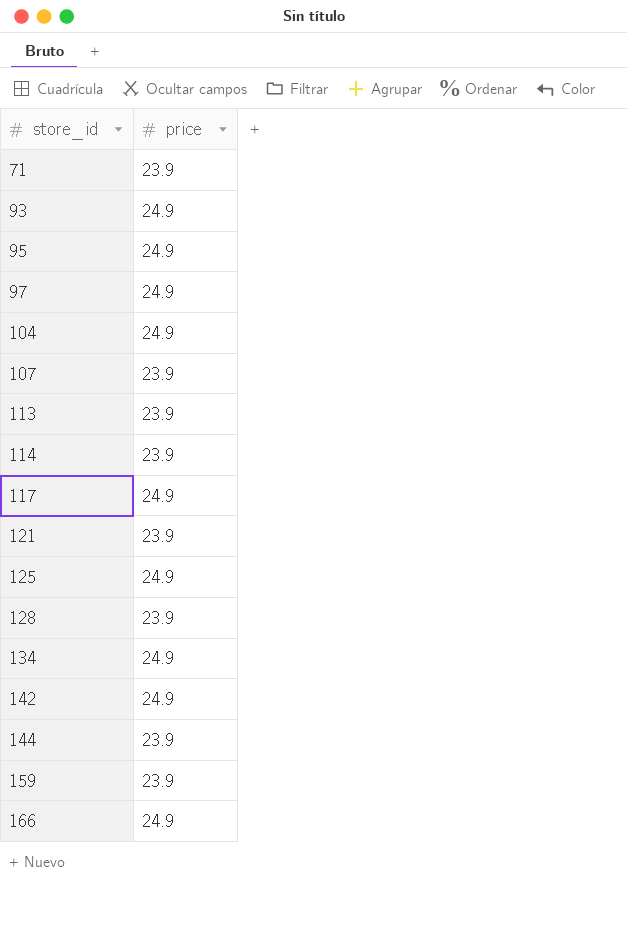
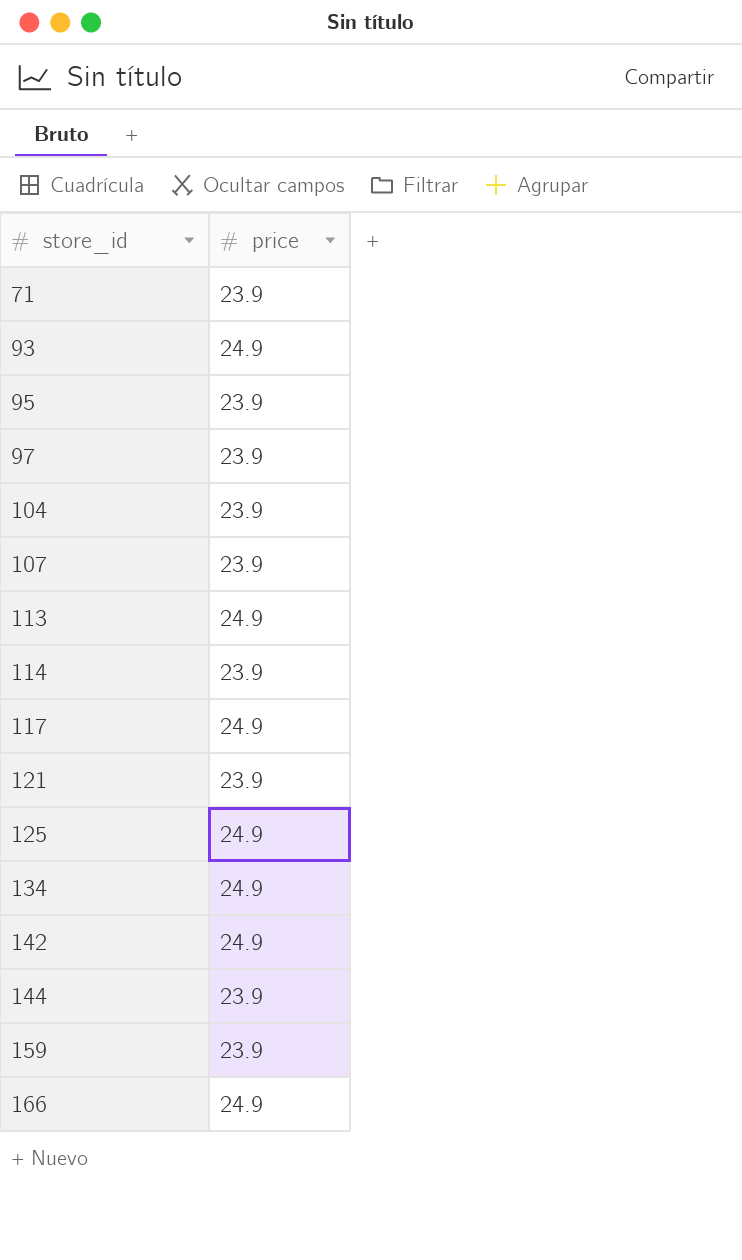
row 128: 23.9 -> none
95 | price: 24.9 -> 23.9
97 | price: 24.9 -> 23.9
104 | price: 24.9 -> 23.9
113 | price: 23.9 -> 24.9

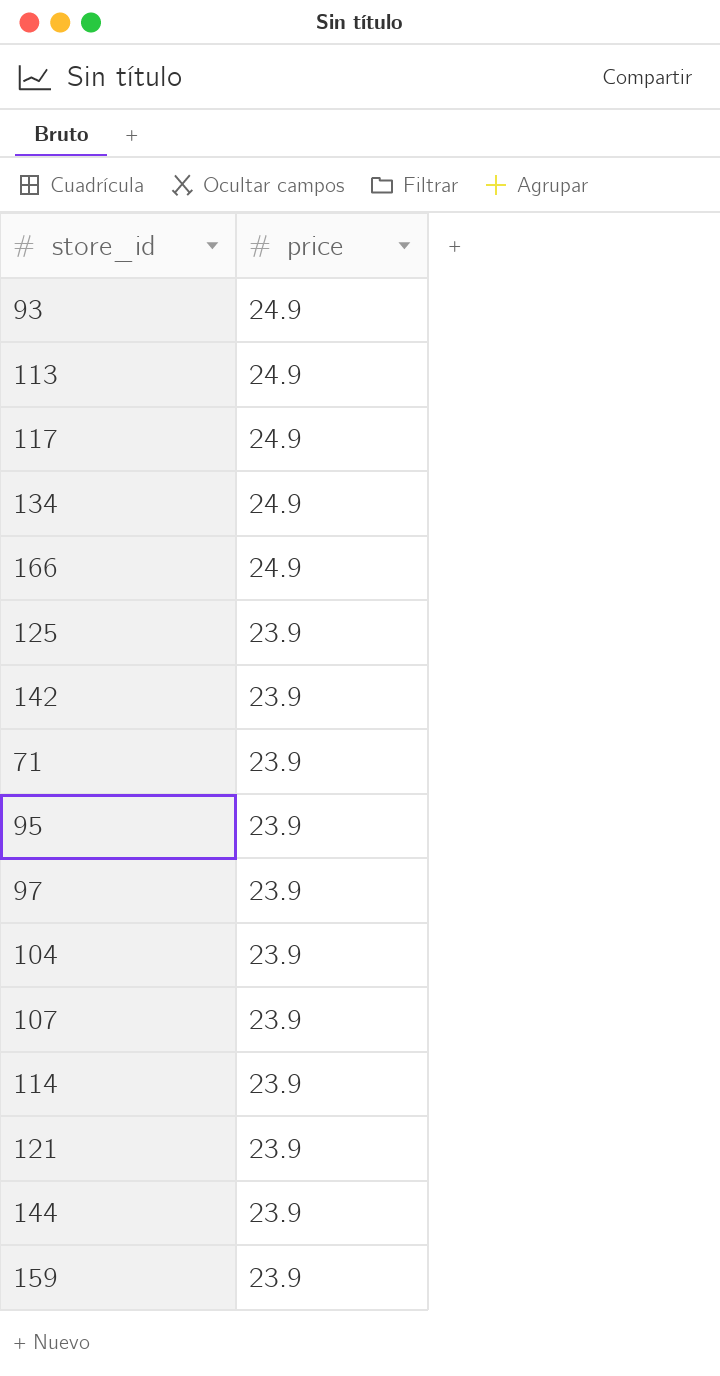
row order: store_id ascending -> price descending
125 | price: 24.9 -> 23.9
142 | price: 24.9 -> 23.9

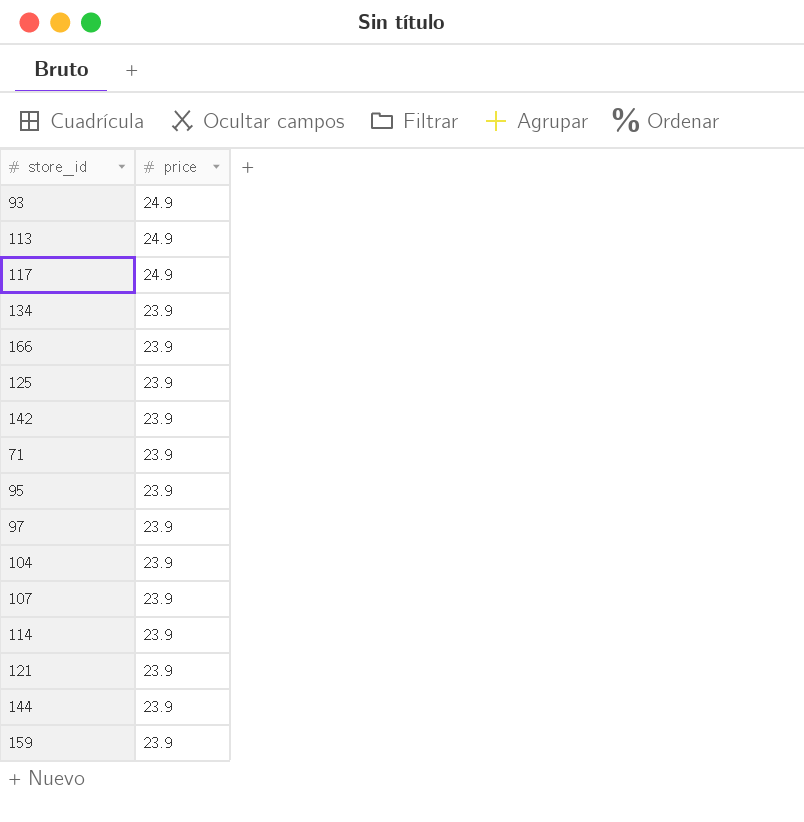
134 | price: 24.9 -> 23.9
166 | price: 24.9 -> 23.9

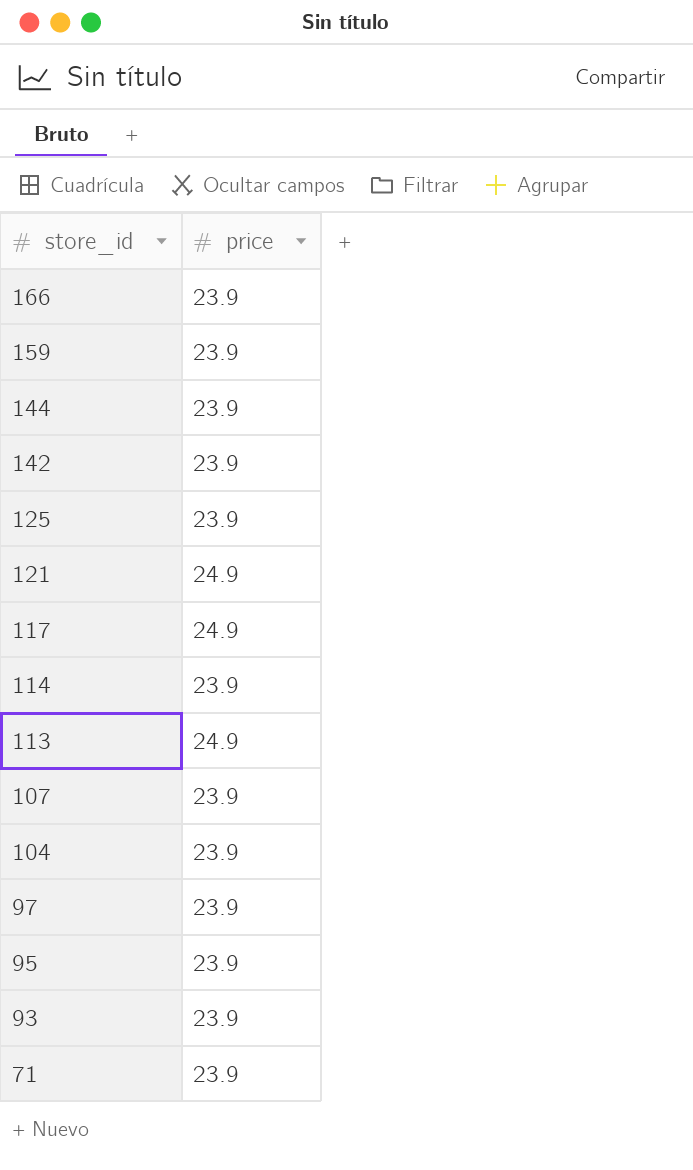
row order: price descending -> store_id descending
row 134: 23.9 -> none
121 | price: 23.9 -> 24.9
93 | price: 24.9 -> 23.9

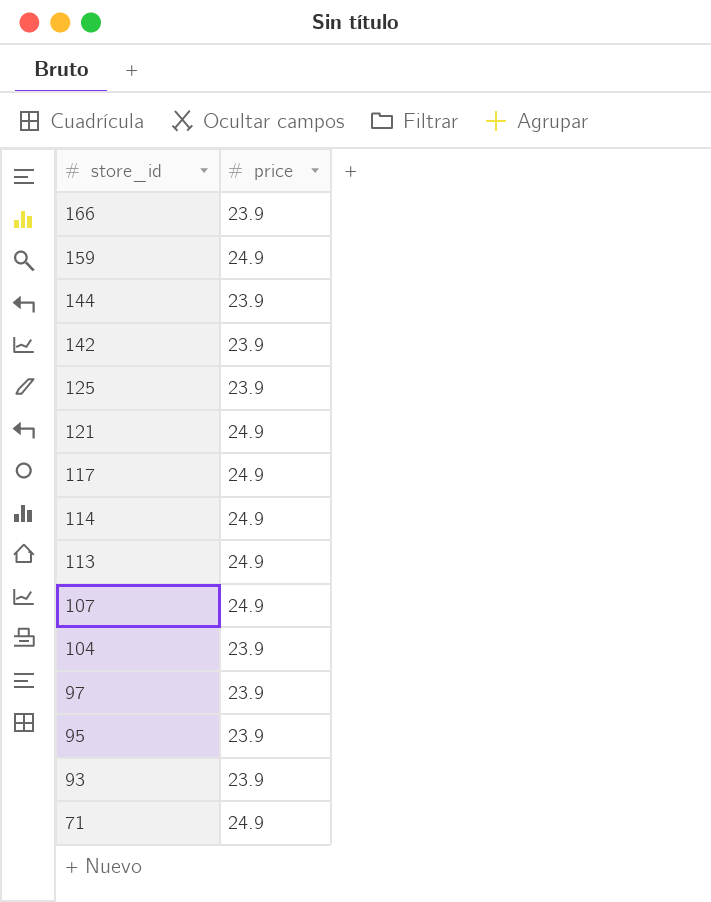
159 | price: 23.9 -> 24.9
114 | price: 23.9 -> 24.9
107 | price: 23.9 -> 24.9
71 | price: 23.9 -> 24.9

